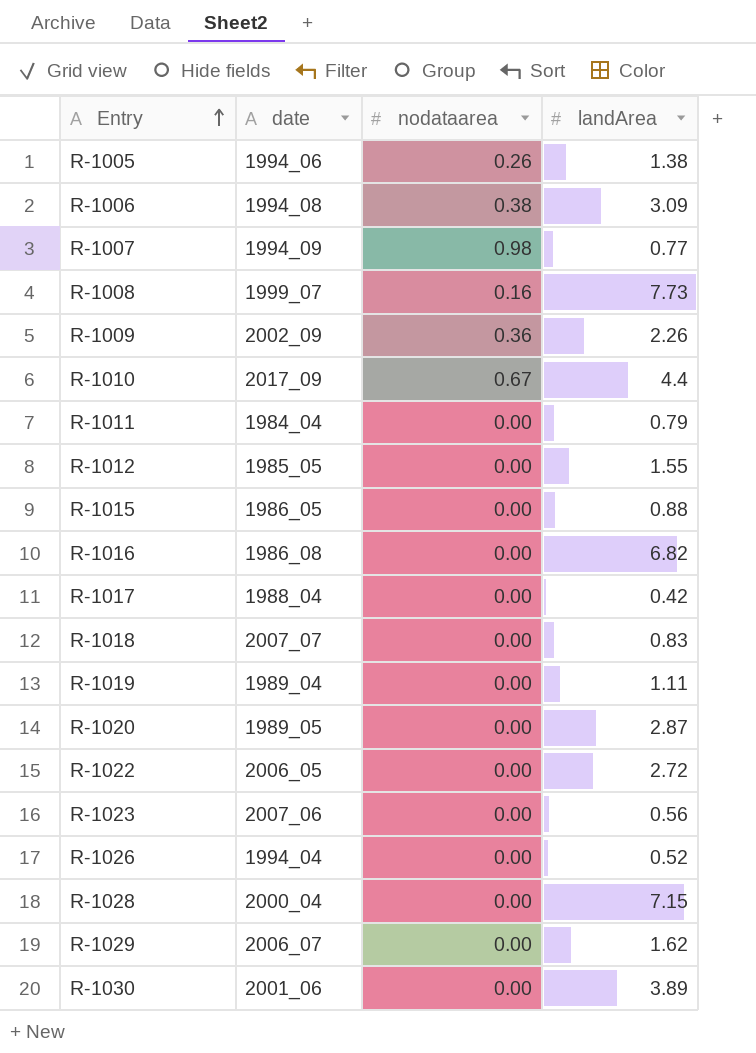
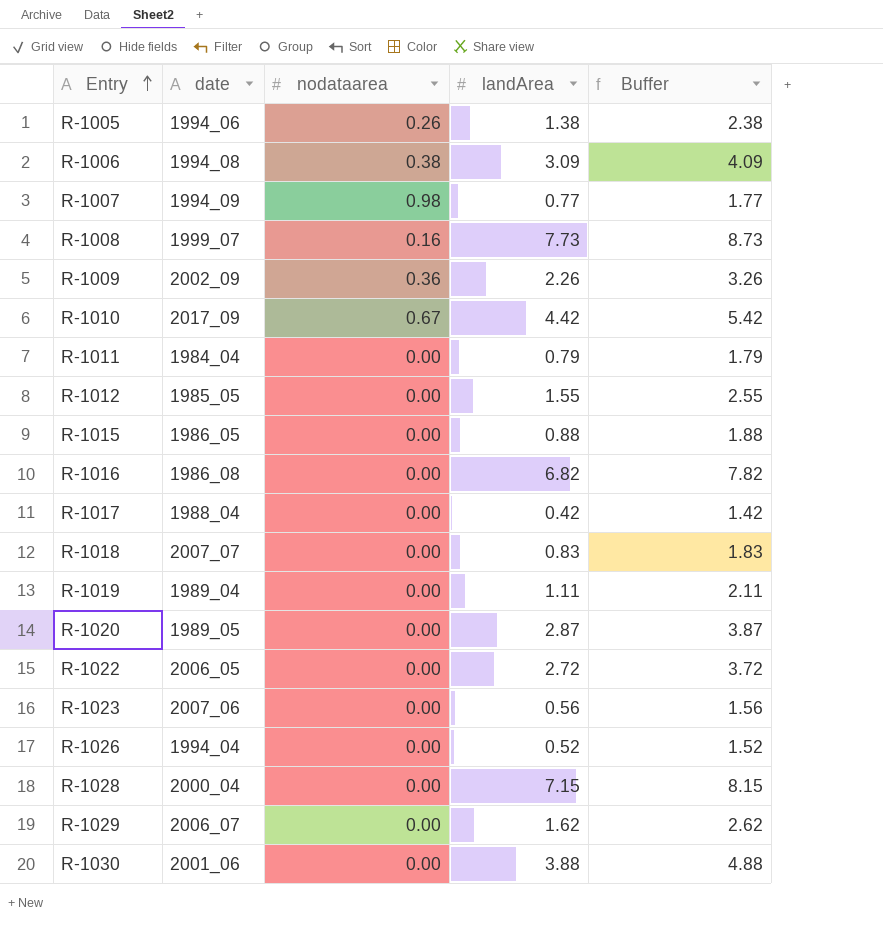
column Buffer | formula: none -> [landArea] + 1
R-1010 | landArea: 4.4 -> 4.42
R-1030 | landArea: 3.89 -> 3.88

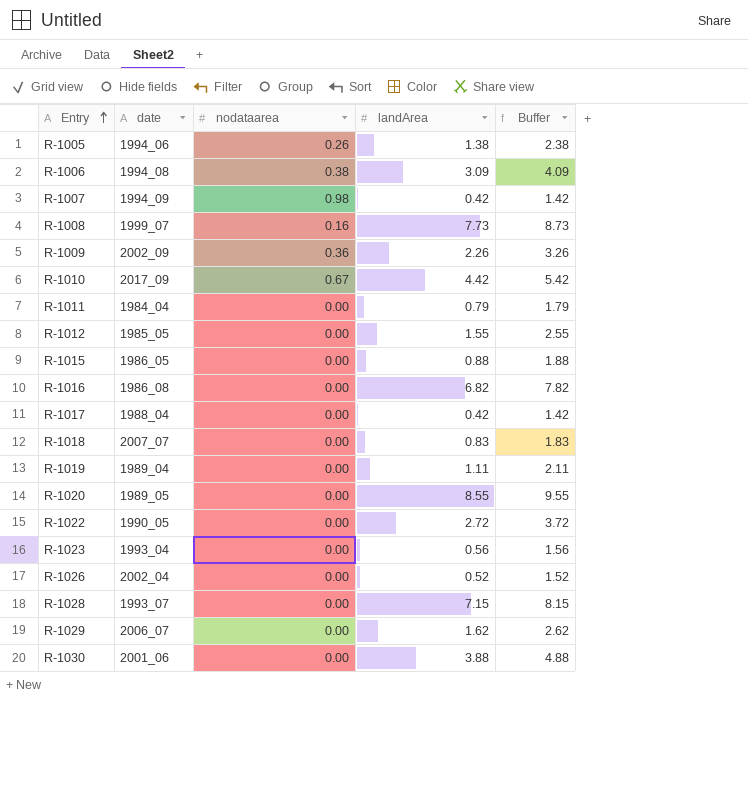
R-1007 | landArea: 0.77 -> 0.42
R-1007 | Buffer: 1.77 -> 1.42
R-1020 | landArea: 2.87 -> 8.55
R-1020 | Buffer: 3.87 -> 9.55
R-1022 | date: 2006_05 -> 1990_05
R-1023 | date: 2007_06 -> 1993_04
R-1026 | date: 1994_04 -> 2002_04
R-1028 | date: 2000_04 -> 1993_07

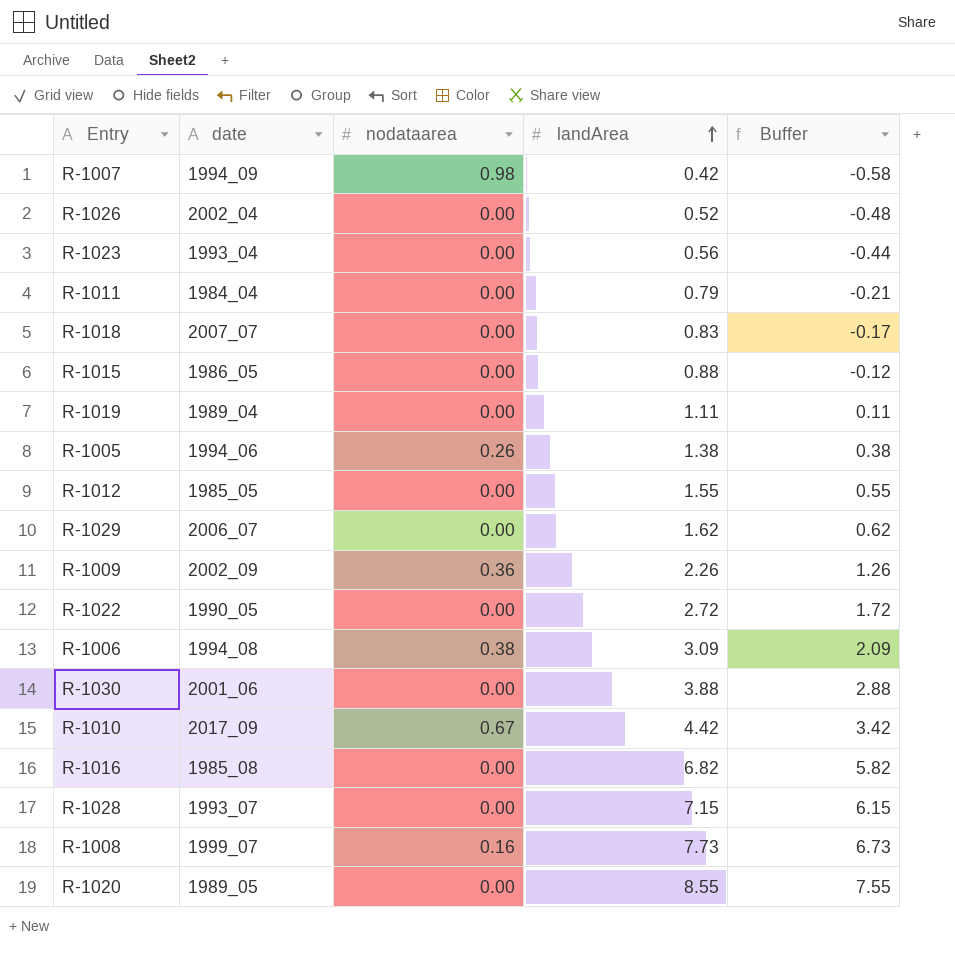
row order: Entry ascending -> landArea ascending
column Buffer | formula: [landArea] + 1 -> [landArea] - 1
row R-1017: 1988_04 | 0.00 | 0.42 | 1.42 -> none
R-1016 | date: 1986_08 -> 1985_08

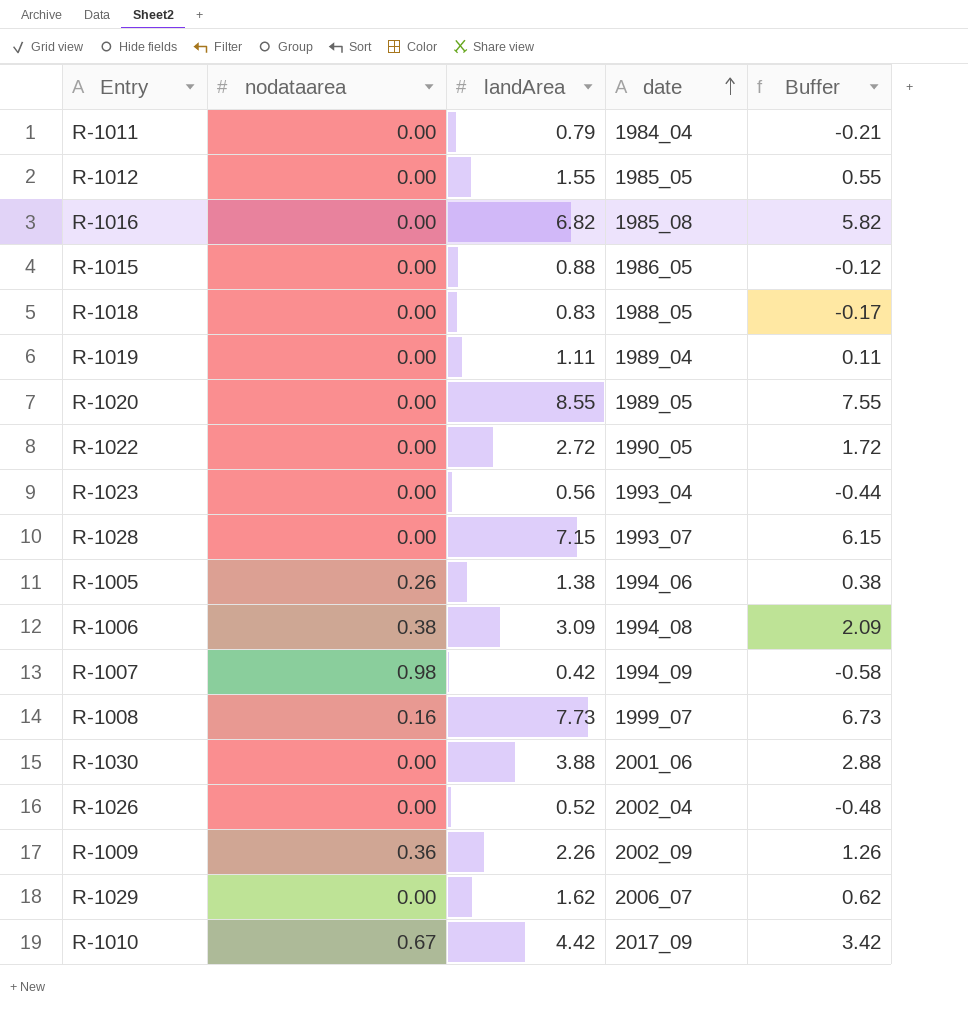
row order: landArea ascending -> date ascending
column date | position: 2 -> 4
R-1018 | date: 2007_07 -> 1988_05

